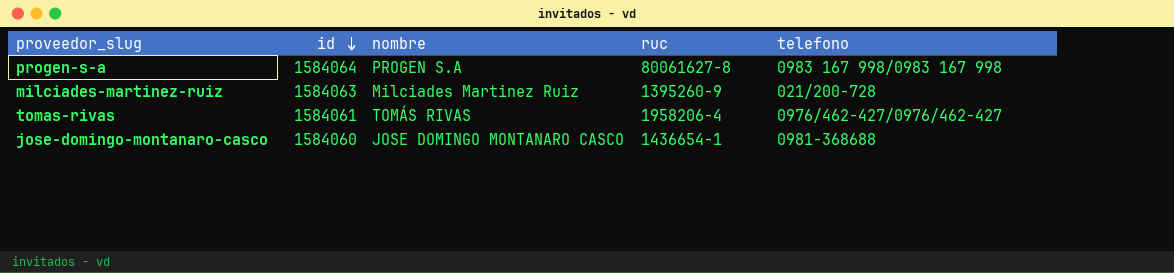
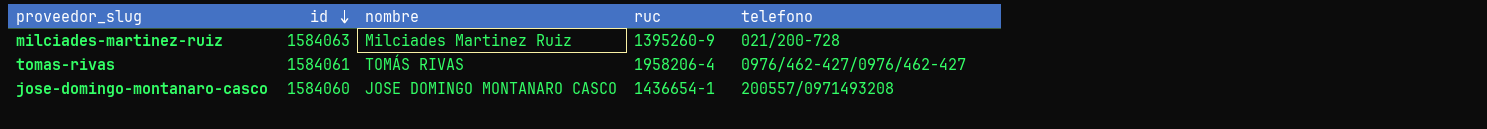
row progen-s-a: 1584064 | PROGEN S.A | 80061627-8 | 0983 167 998/0983 167 998 -> none
jose-domingo-montanaro-casco | telefono: 0981-368688 -> 200557/0971493208

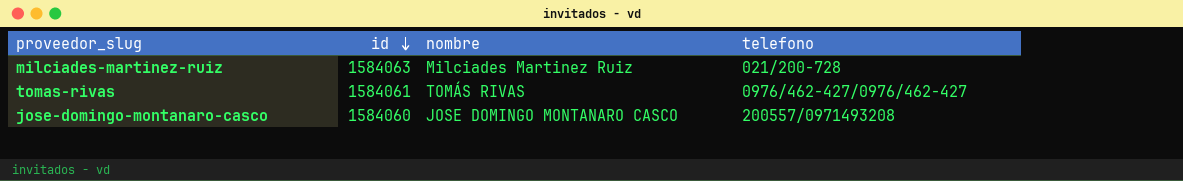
column ruc | position: 4 -> none

